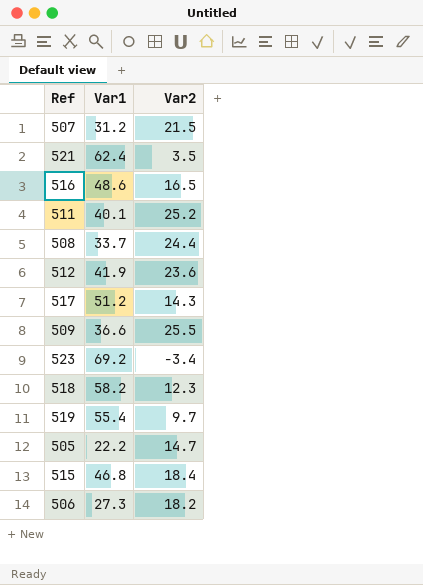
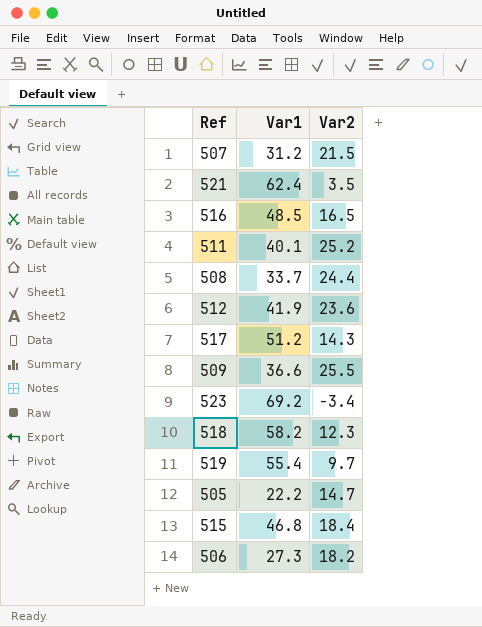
516 | Var1: 48.6 -> 48.5

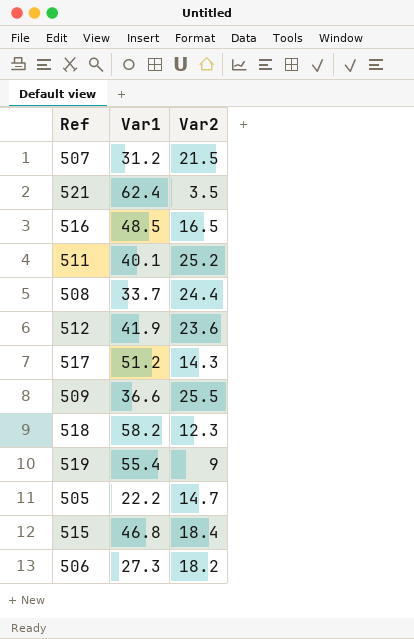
row 523: 69.2 | -3.4 -> none
519 | Var2: 9.7 -> 9

